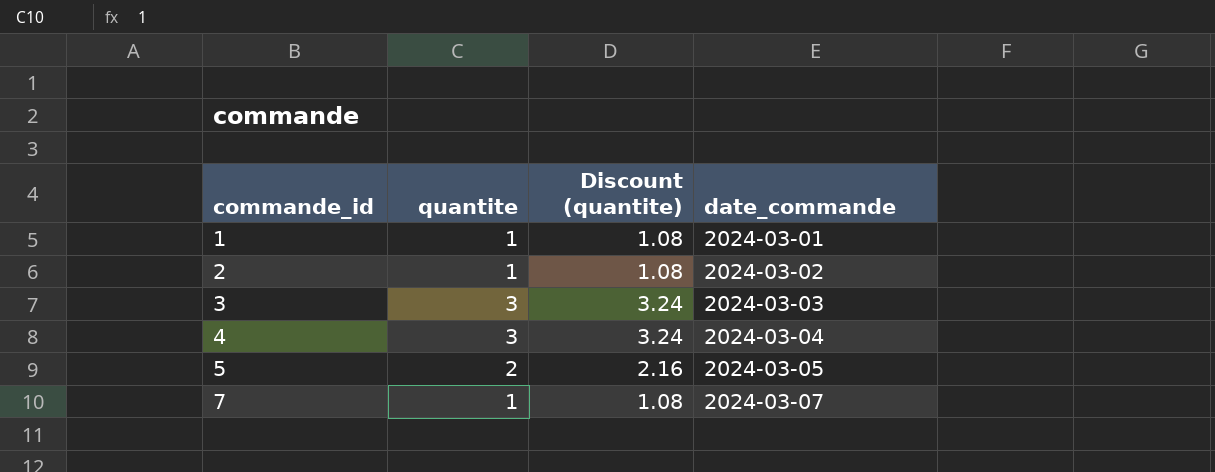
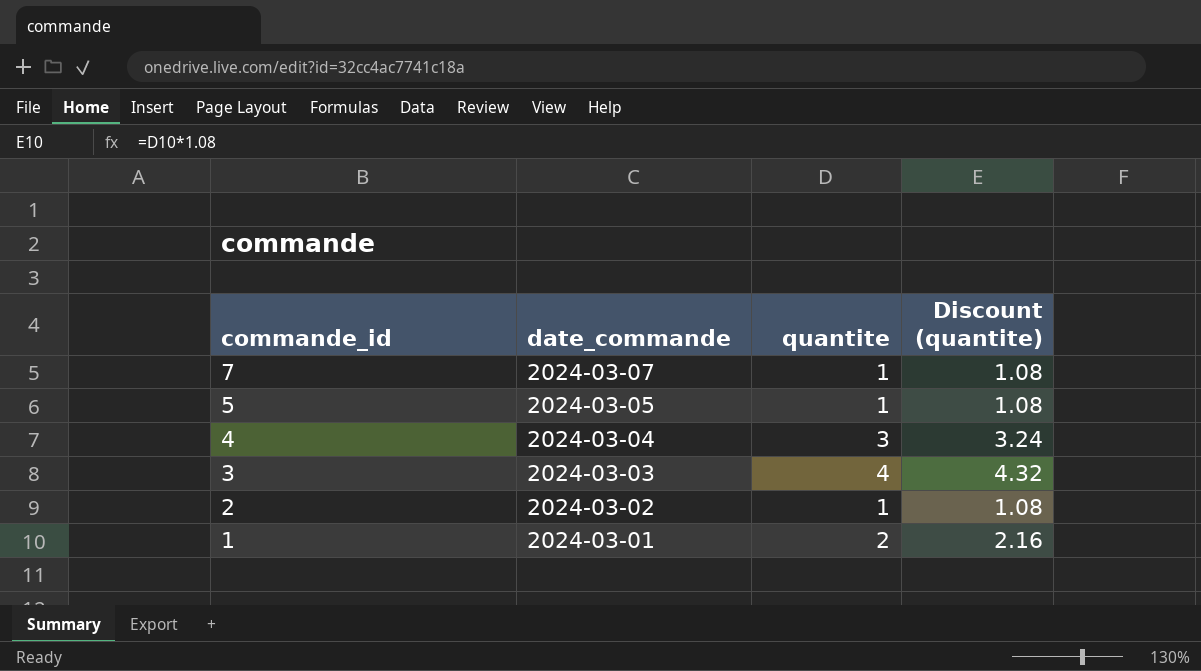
row order: commande_id ascending -> commande_id descending
column date_commande | position: 4 -> 2
5 | quantite: 2 -> 1
5 | Discount (quantite): 2.16 -> 1.08
3 | quantite: 3 -> 4
3 | Discount (quantite): 3.24 -> 4.32
1 | quantite: 1 -> 2
1 | Discount (quantite): 1.08 -> 2.16

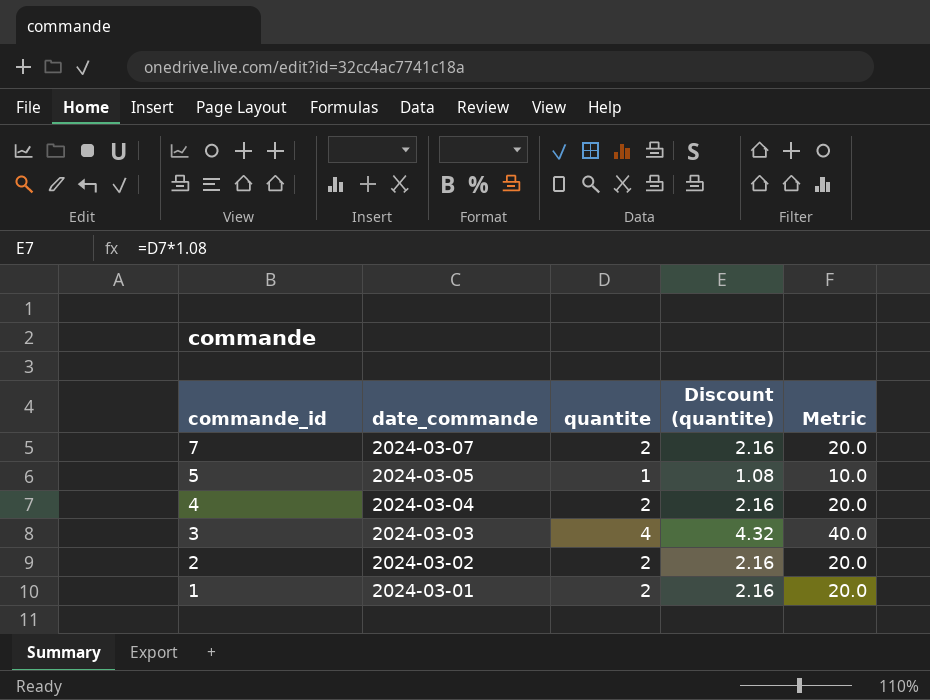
column Metric | formula: none -> [quantite] * 10
7 | quantite: 1 -> 2
7 | Discount (quantite): 1.08 -> 2.16
4 | quantite: 3 -> 2
4 | Discount (quantite): 3.24 -> 2.16
2 | quantite: 1 -> 2
2 | Discount (quantite): 1.08 -> 2.16

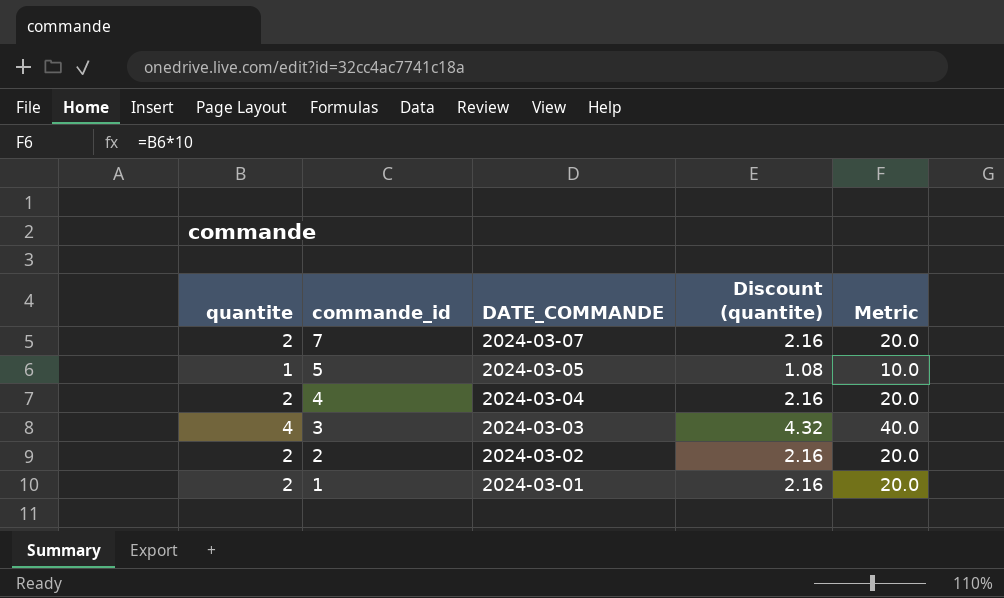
column quantite | position: 3 -> 1
column name: date_commande -> DATE_COMMANDE

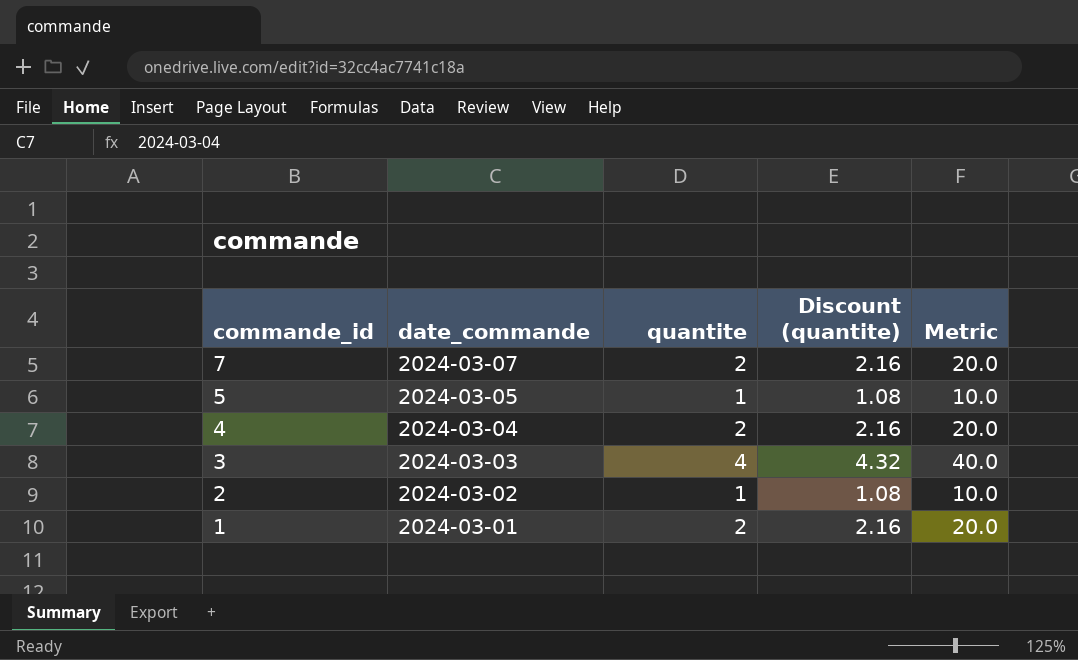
column name: DATE_COMMANDE -> date_commande
column quantite | position: 1 -> 3
2 | quantite: 2 -> 1
2 | Discount (quantite): 2.16 -> 1.08
2 | Metric: 20.0 -> 10.0

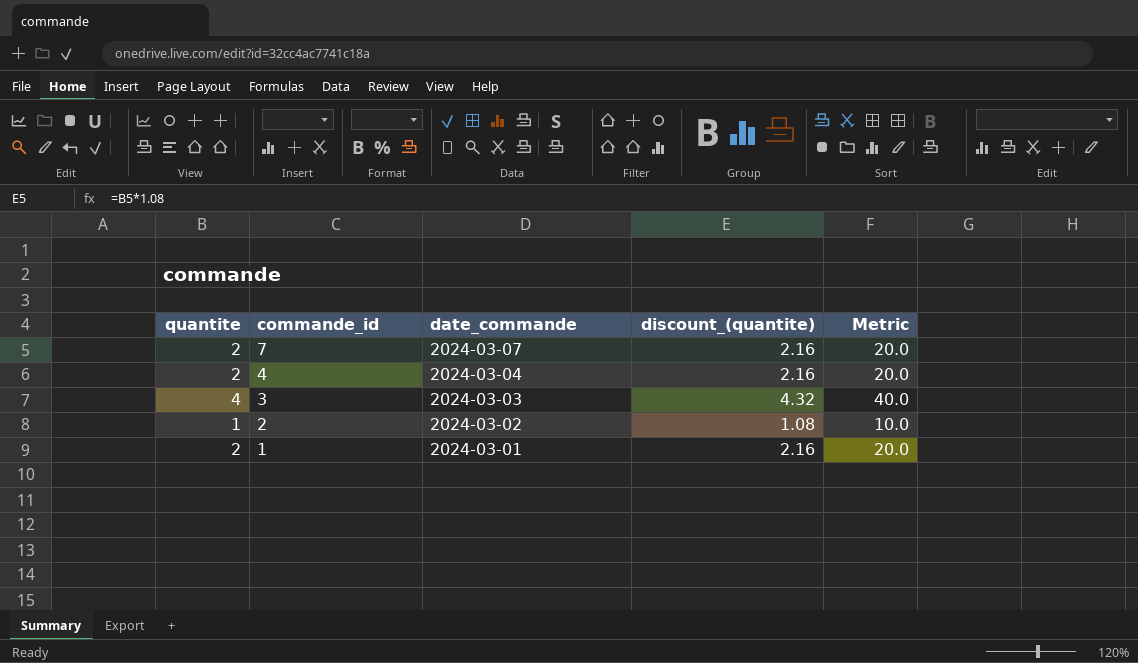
column quantite | position: 3 -> 1
column name: Discount (quantite) -> discount_(quantite)
row 5: 2024-03-05 | 1 | 1.08 | 10.0 -> none

